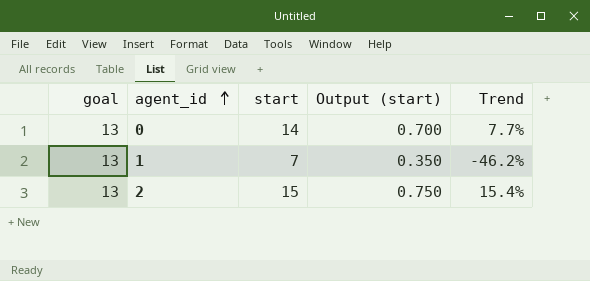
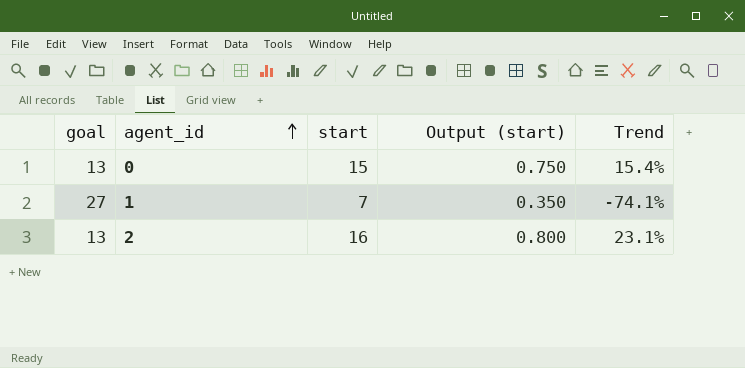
0 | start: 14 -> 15
0 | Output (start): 0.700 -> 0.750
0 | Trend: 7.7% -> 15.4%
1 | goal: 13 -> 27
1 | Trend: -46.2% -> -74.1%
2 | start: 15 -> 16
2 | Output (start): 0.750 -> 0.800
2 | Trend: 15.4% -> 23.1%

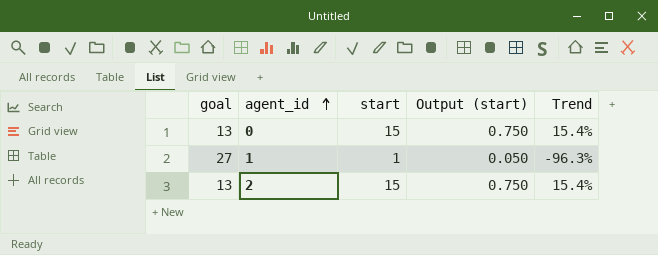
1 | start: 7 -> 1
1 | Output (start): 0.350 -> 0.050
1 | Trend: -74.1% -> -96.3%
2 | start: 16 -> 15
2 | Output (start): 0.800 -> 0.750
2 | Trend: 23.1% -> 15.4%

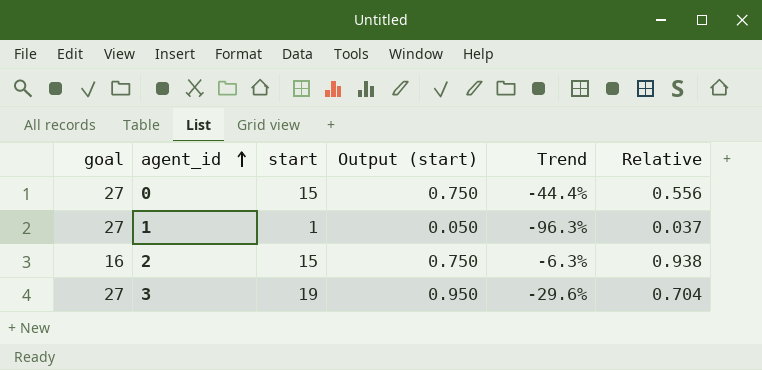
column Relative | formula: none -> [start] / [goal]
0 | goal: 13 -> 27
0 | Trend: 15.4% -> -44.4%
2 | goal: 13 -> 16
2 | Trend: 15.4% -> -6.3%
row 3: none -> 27 | 19 | 0.950 | -29.6% | 0.704

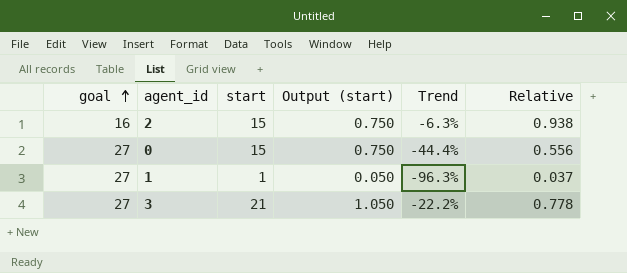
row order: agent_id ascending -> goal ascending
3 | start: 19 -> 21
3 | Output (start): 0.950 -> 1.050
3 | Trend: -29.6% -> -22.2%
3 | Relative: 0.704 -> 0.778

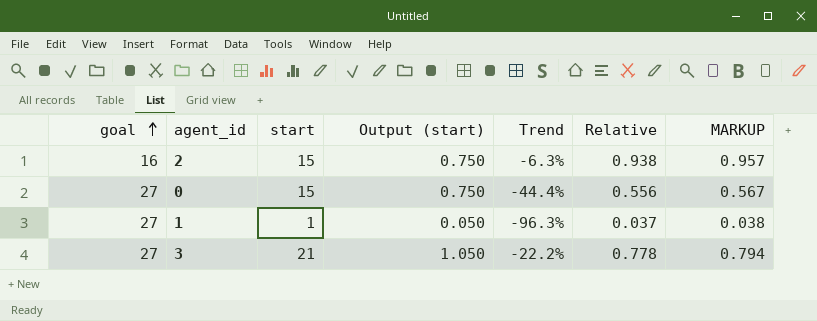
column MARKUP | formula: none -> [Relative] * 1.02

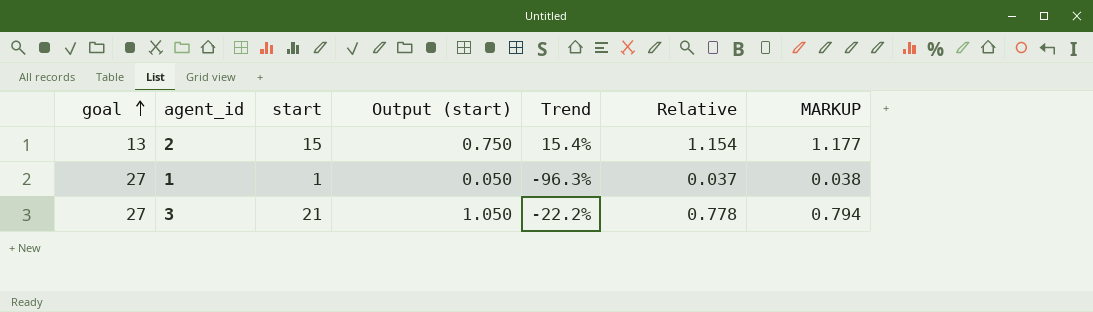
row 0: 27 | 15 | 0.750 | -44.4% | 0.556 | 0.567 -> none
2 | goal: 16 -> 13
2 | Trend: -6.3% -> 15.4%
2 | Relative: 0.938 -> 1.154
2 | MARKUP: 0.957 -> 1.177

